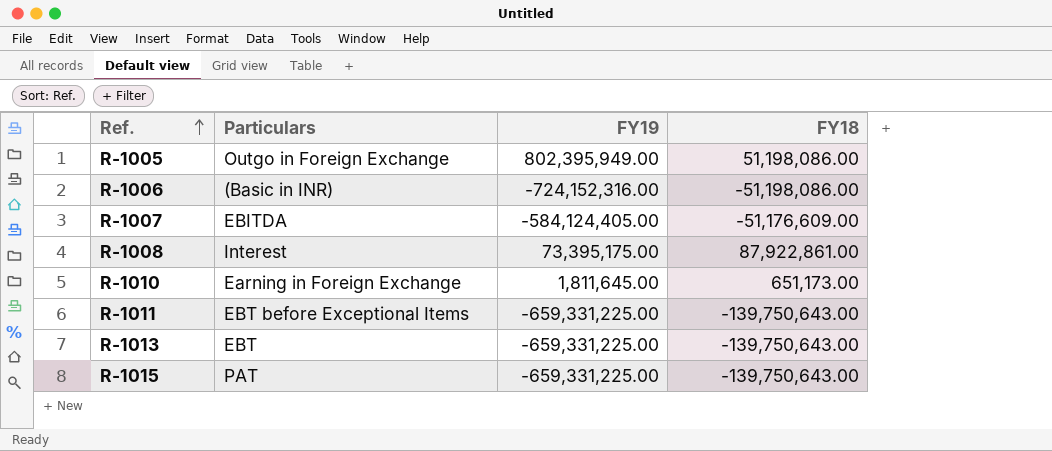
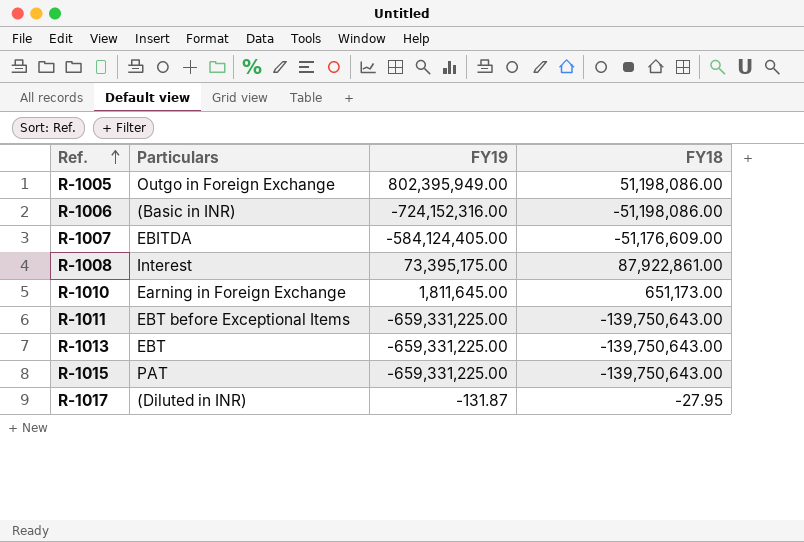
row R-1017: none -> (Diluted in INR) | -131.87 | -27.95

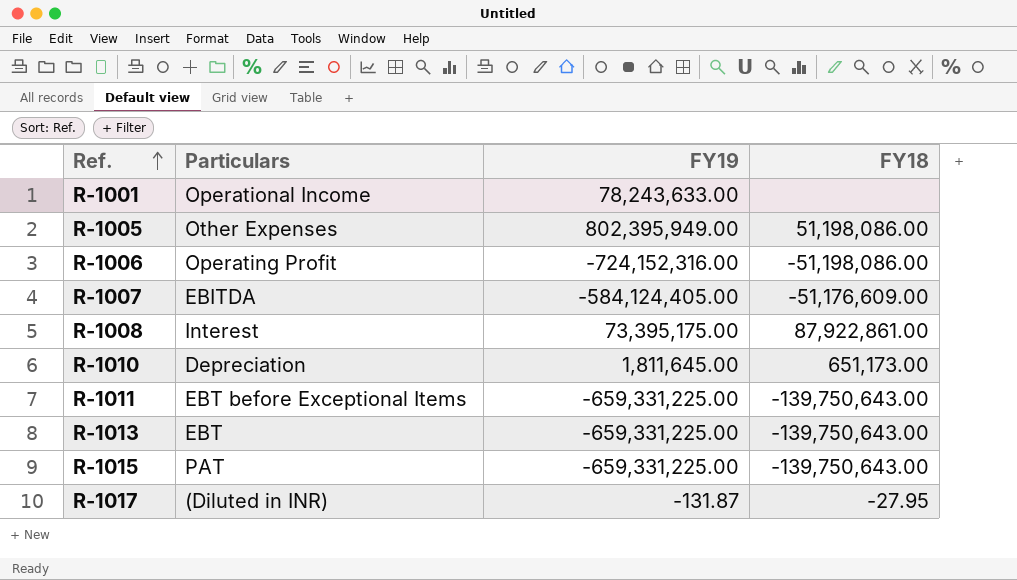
row R-1001: none -> Operational Income | 78,243,633.00 | none
R-1005 | Particulars: Outgo in Foreign Exchange -> Other Expenses
R-1006 | Particulars: (Basic in INR) -> Operating Profit
R-1010 | Particulars: Earning in Foreign Exchange -> Depreciation

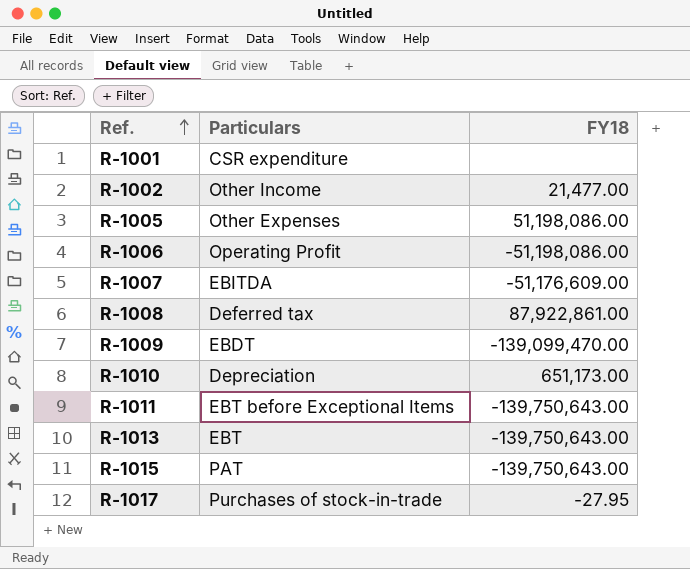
column FY19 | position: 3 -> none
R-1001 | Particulars: Operational Income -> CSR expenditure
row R-1002: none -> Other Income | 21,477.00
R-1008 | Particulars: Interest -> Deferred tax
row R-1009: none -> EBDT | -139,099,470.00
R-1017 | Particulars: (Diluted in INR) -> Purchases of stock-in-trade

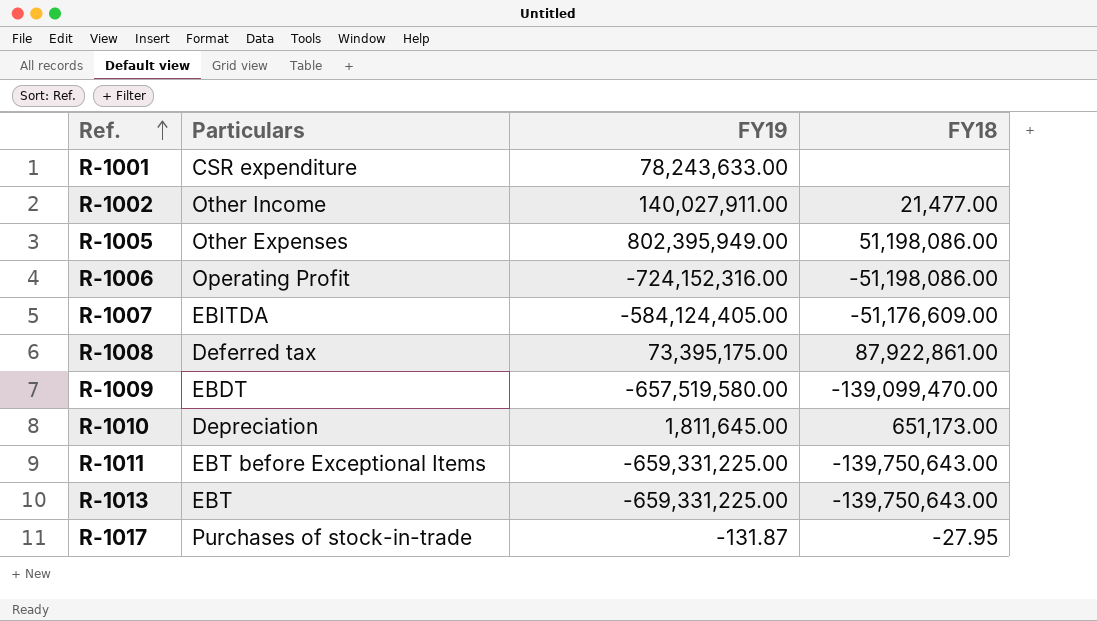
column FY19 | position: none -> 3
row R-1015: PAT | -139,750,643.00 -> none

